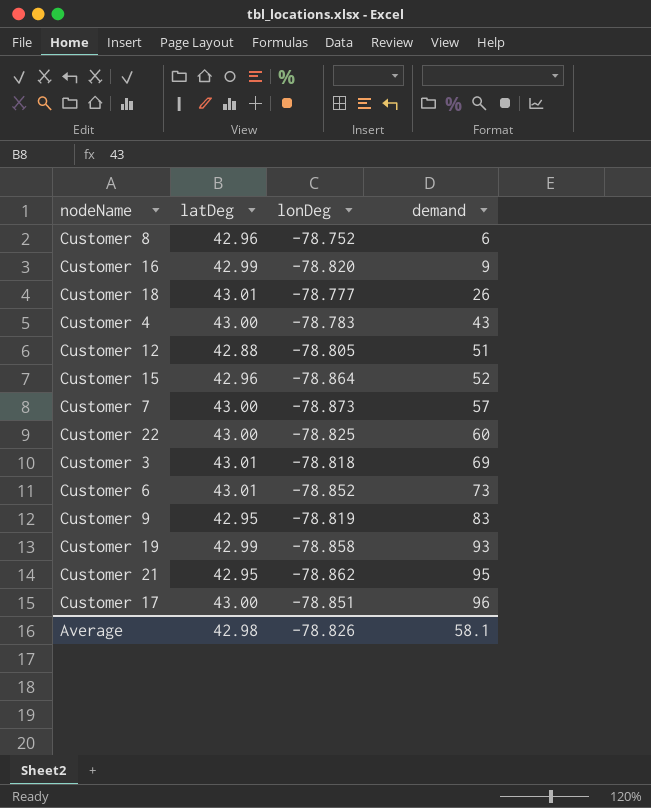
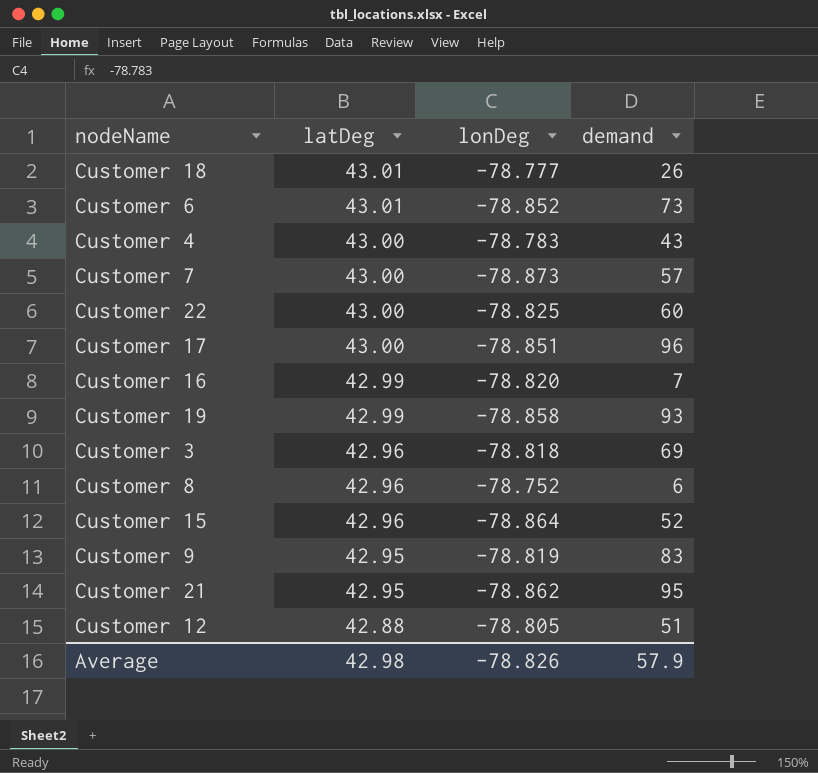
row order: demand ascending -> latDeg descending
Customer 16 | demand: 9 -> 7
Customer 3 | latDeg: 43.01 -> 42.96
Average | demand: 58.1 -> 57.9

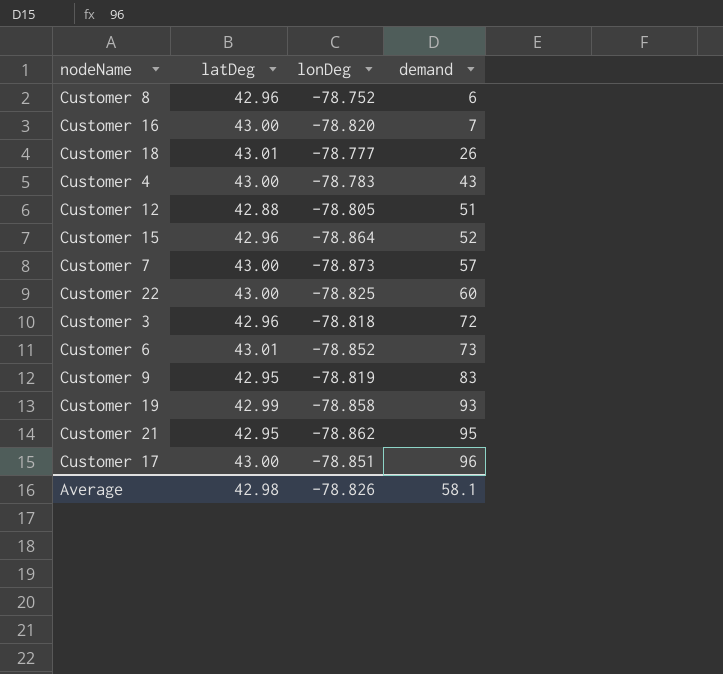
row order: latDeg descending -> demand ascending
Customer 16 | latDeg: 42.99 -> 43.00
Customer 3 | demand: 69 -> 72
Average | demand: 57.9 -> 58.1

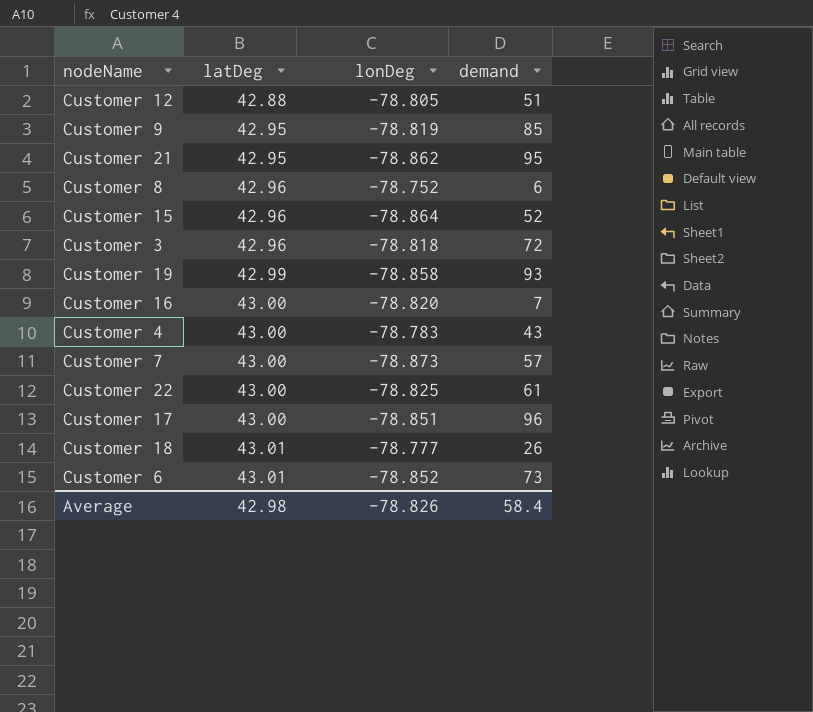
row order: demand ascending -> latDeg ascending
Customer 9 | demand: 83 -> 85
Customer 22 | demand: 60 -> 61
Average | demand: 58.1 -> 58.4

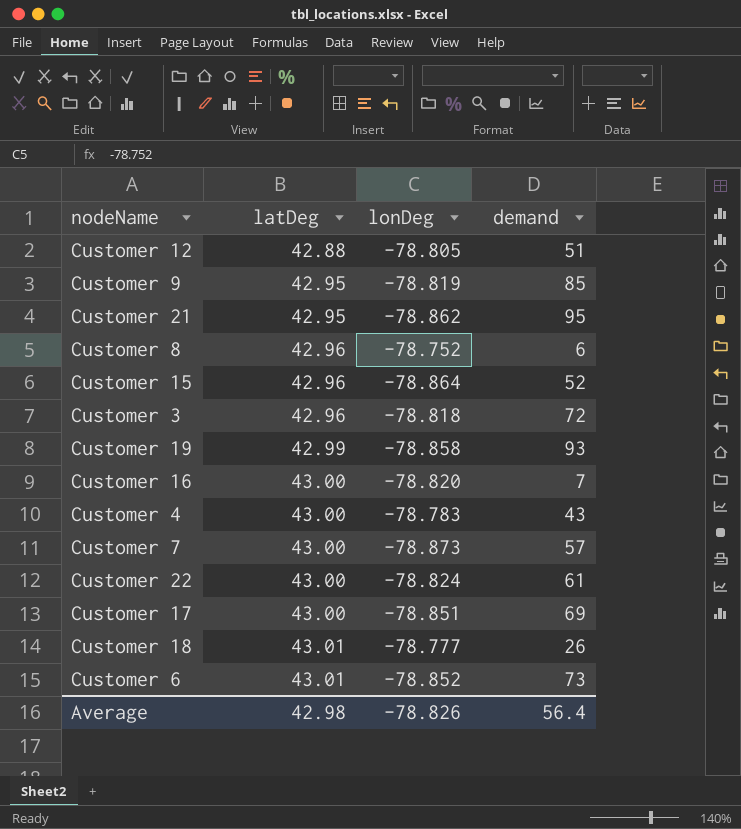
Customer 22 | lonDeg: -78.825 -> -78.824
Customer 17 | demand: 96 -> 69
Average | demand: 58.4 -> 56.4

